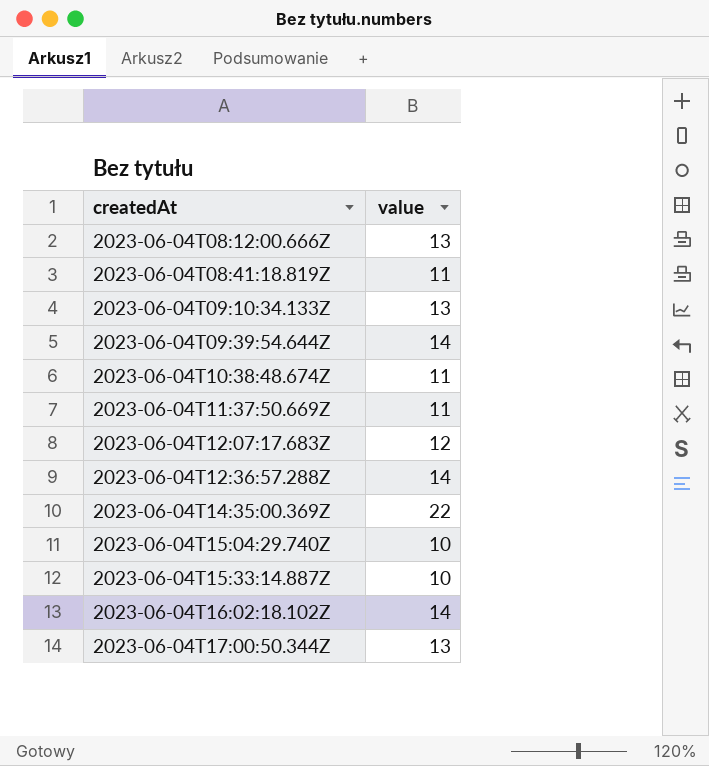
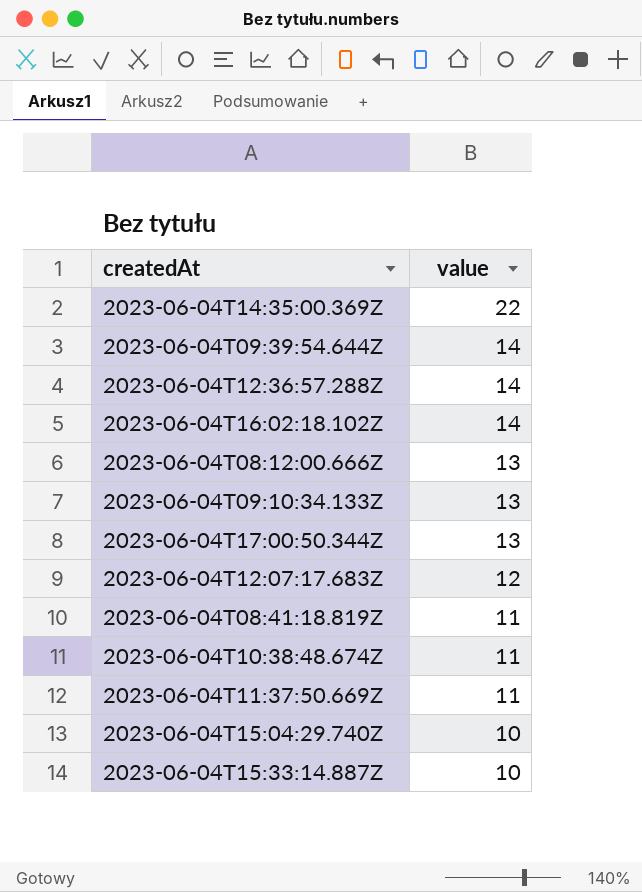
row order: createdAt ascending -> value descending

